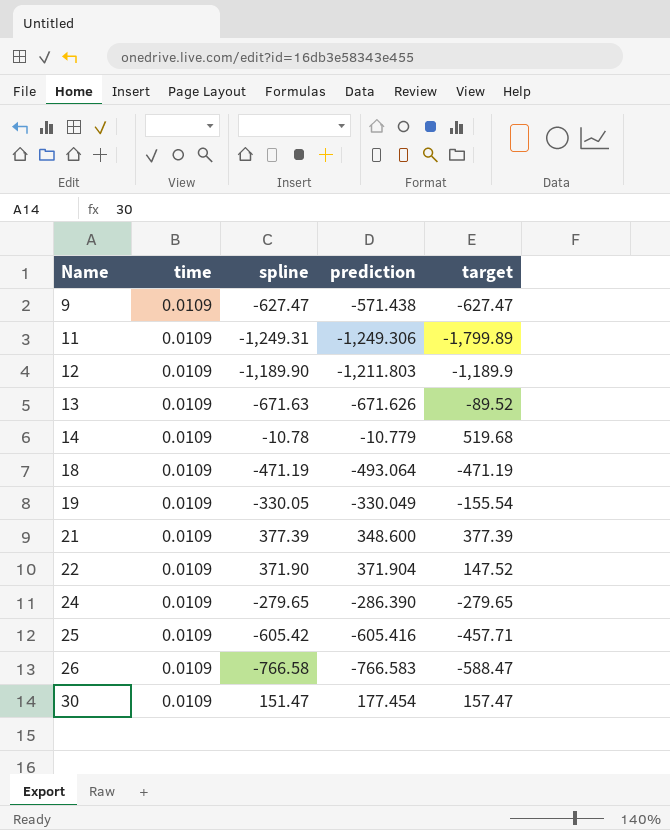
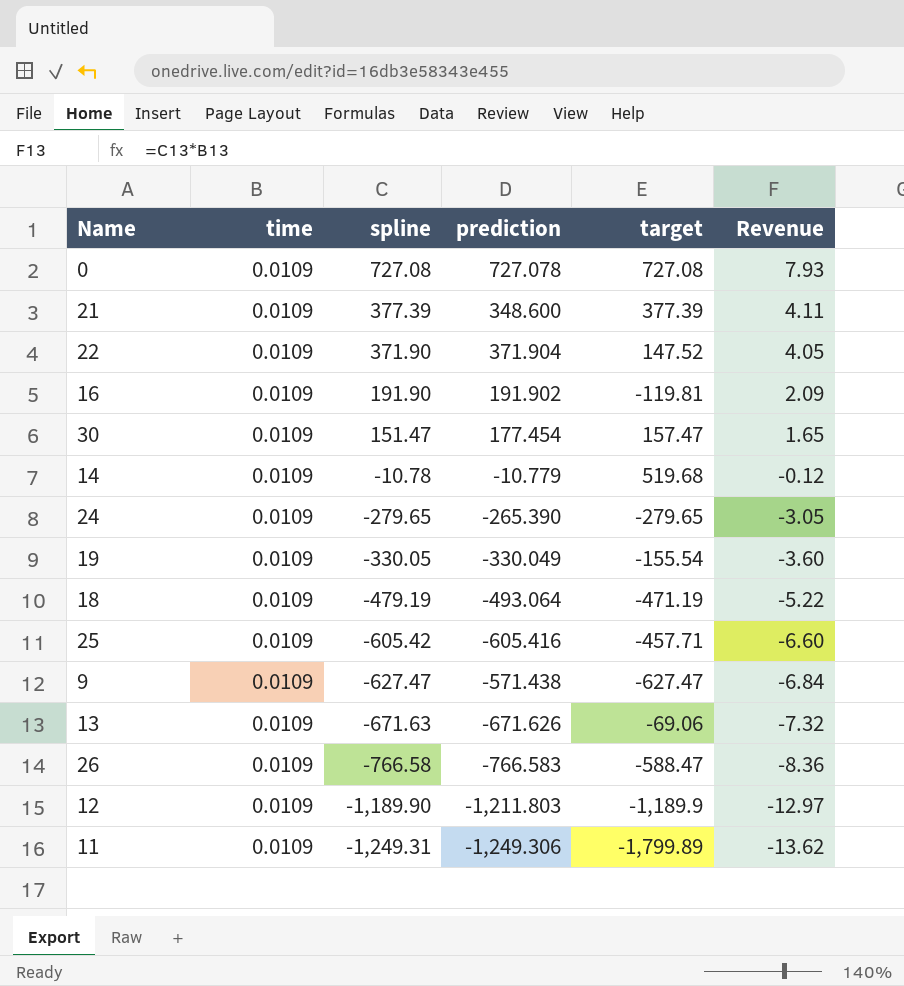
row order: Name ascending -> spline descending
column Revenue | formula: none -> [time] * [spline]
row 0: none -> 0.0109 | 727.08 | 727.078 | 727.08 | 7.93
row 16: none -> 0.0109 | 191.90 | 191.902 | -119.81 | 2.09
24 | prediction: -286.390 -> -265.390
18 | spline: -471.19 -> -479.19
13 | target: -89.52 -> -69.06

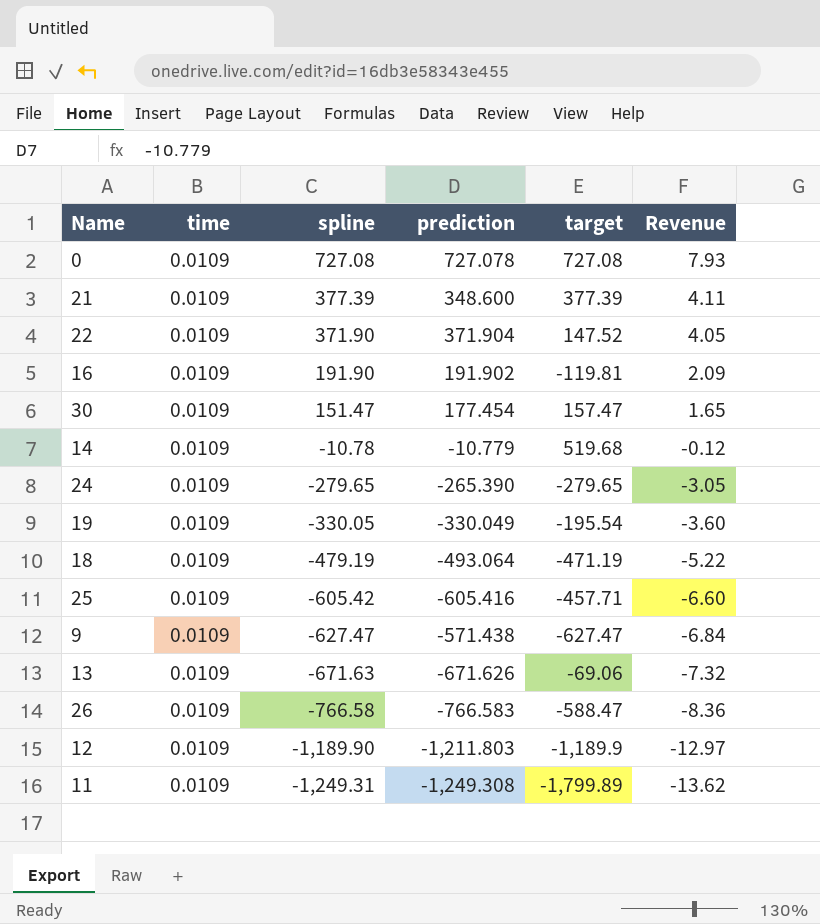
19 | target: -155.54 -> -195.54
11 | prediction: -1,249.306 -> -1,249.308

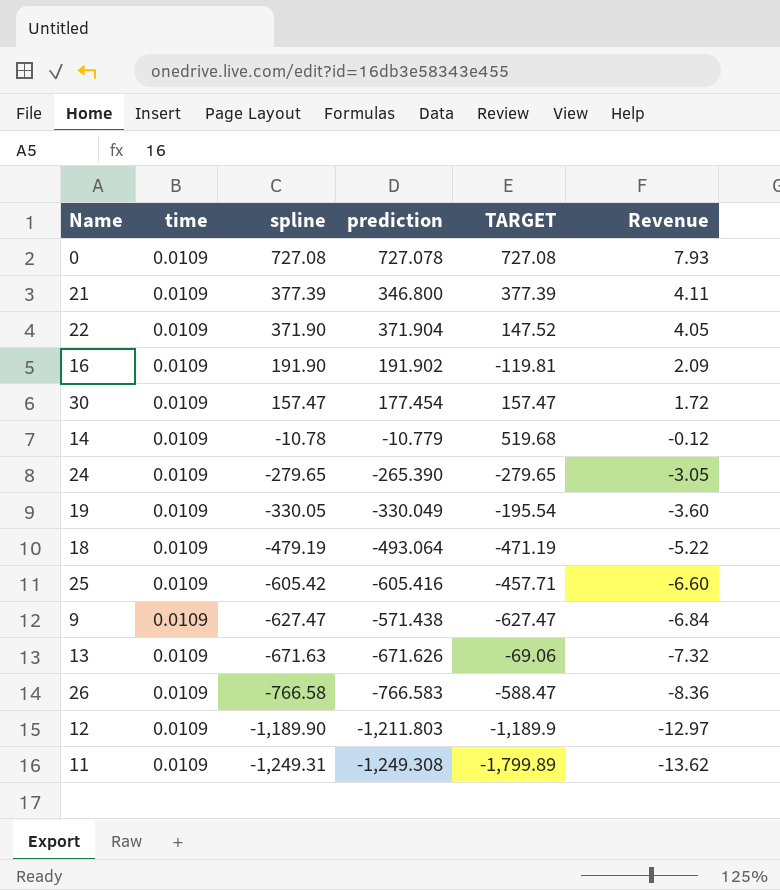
column name: target -> TARGET
21 | prediction: 348.600 -> 346.800
30 | spline: 151.47 -> 157.47
30 | Revenue: 1.65 -> 1.72

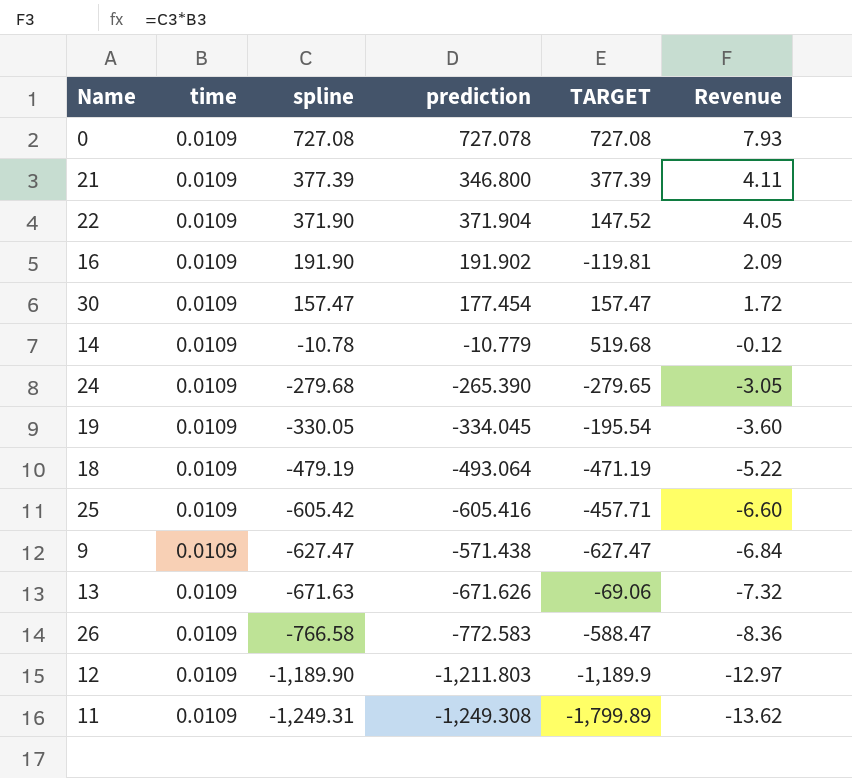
24 | spline: -279.65 -> -279.68
19 | prediction: -330.049 -> -334.045
26 | prediction: -766.583 -> -772.583

